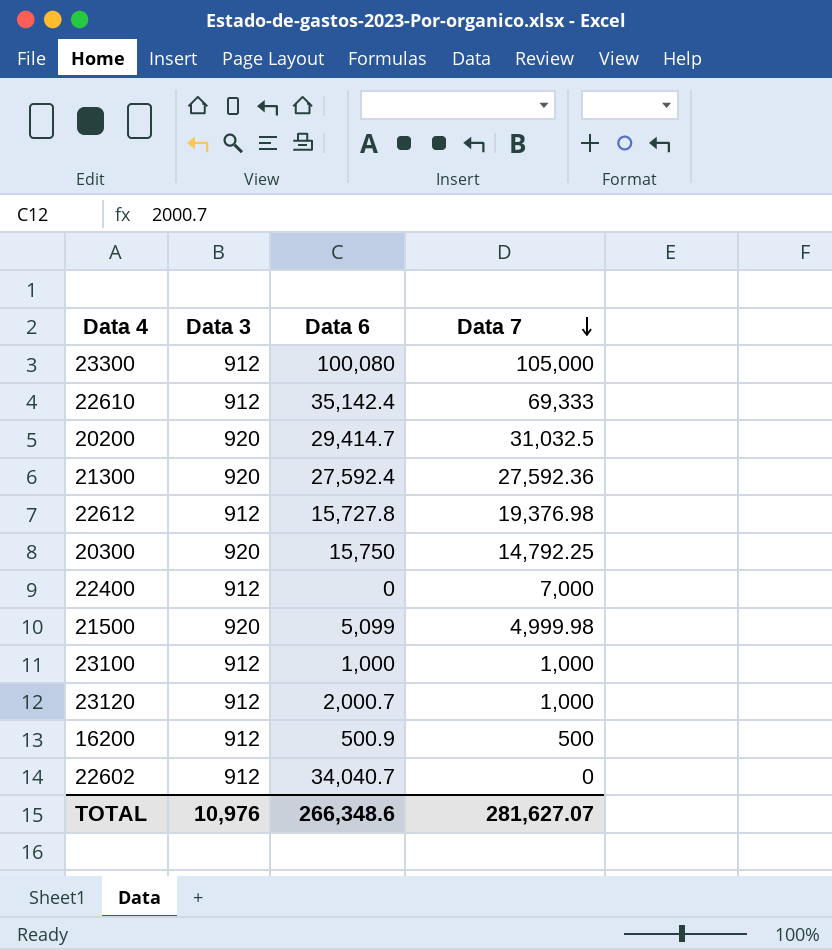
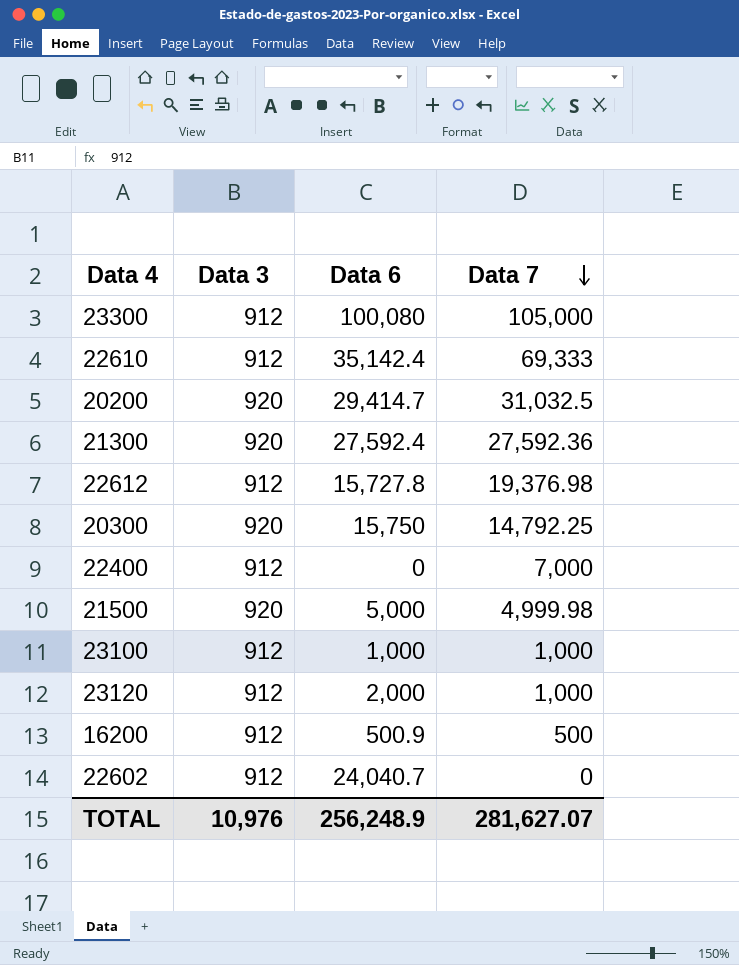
21500 | Data 6: 5,099 -> 5,000
23120 | Data 6: 2,000.7 -> 2,000
22602 | Data 6: 34,040.7 -> 24,040.7
TOTAL | Data 6: 266,348.6 -> 256,248.9

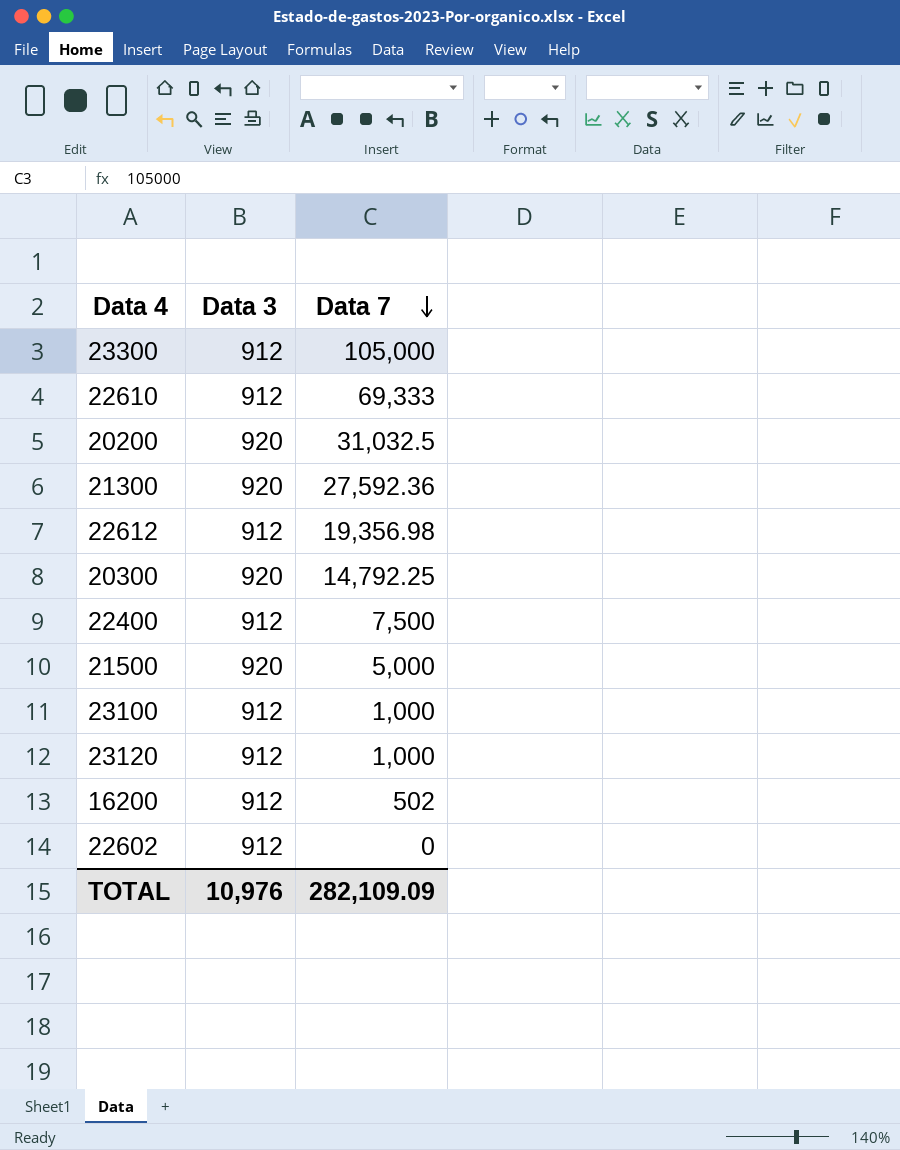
column Data 6 | position: 3 -> none
22612 | Data 7: 19,376.98 -> 19,356.98
22400 | Data 7: 7,000 -> 7,500
21500 | Data 7: 4,999.98 -> 5,000
16200 | Data 7: 500 -> 502
TOTAL | Data 7: 281,627.07 -> 282,109.09

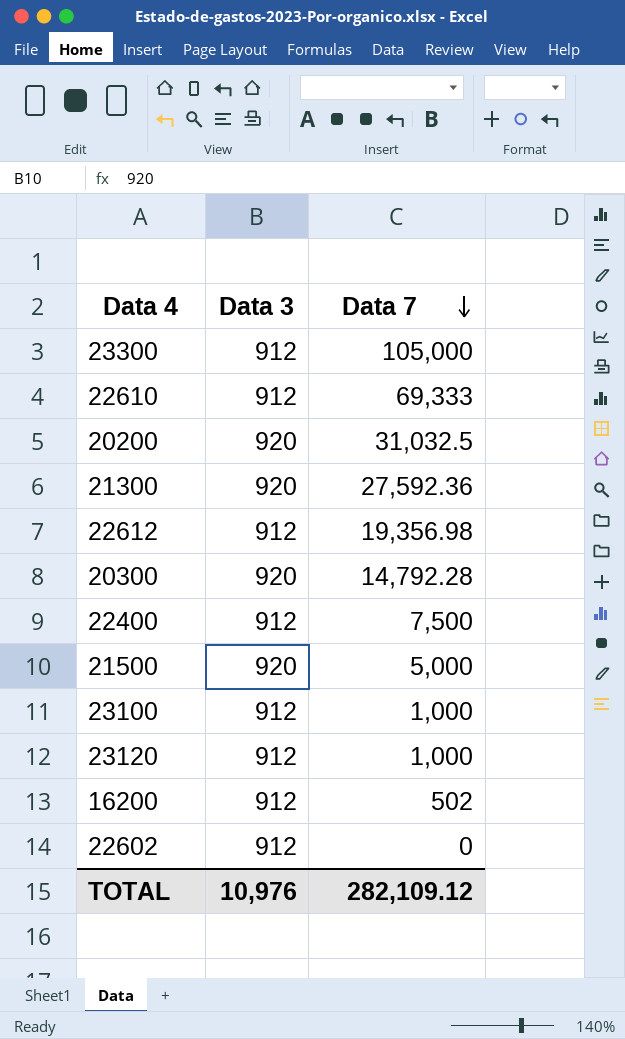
20300 | Data 7: 14,792.25 -> 14,792.28
TOTAL | Data 7: 282,109.09 -> 282,109.12

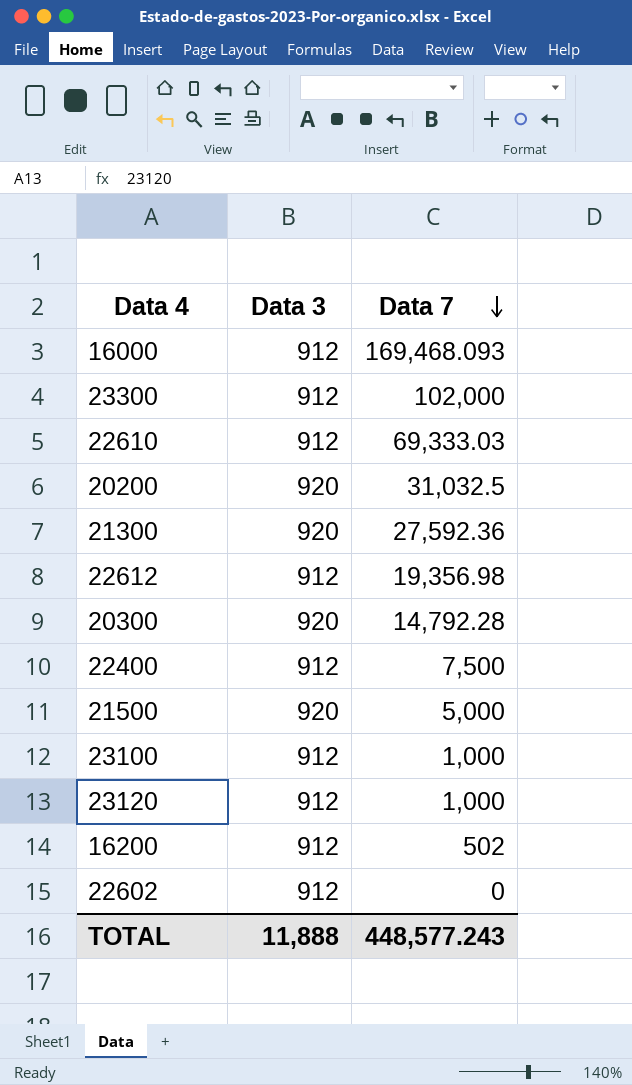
row 16000: none -> 912 | 169,468.093
23300 | Data 7: 105,000 -> 102,000
22610 | Data 7: 69,333 -> 69,333.03
TOTAL | Data 3: 10,976 -> 11,888
TOTAL | Data 7: 282,109.12 -> 448,577.243

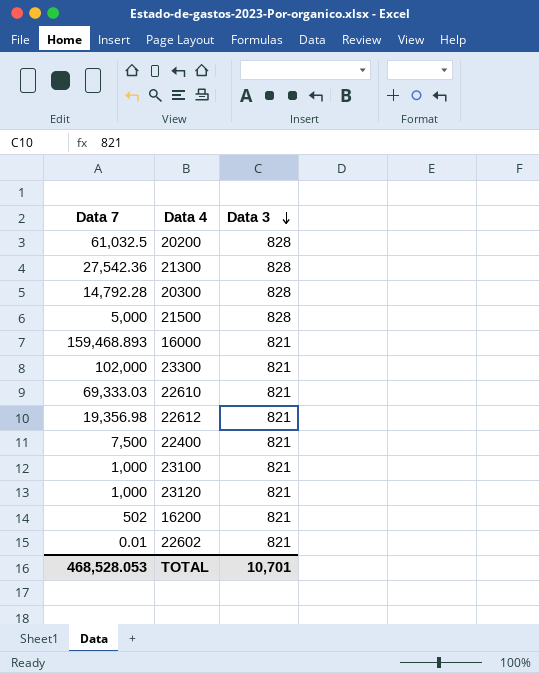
row order: Data 7 descending -> Data 3 descending
column Data 7 | position: 3 -> 1
20200 | Data 7: 31,032.5 -> 61,032.5
20200 | Data 3: 920 -> 828
21300 | Data 7: 27,592.36 -> 27,542.36
21300 | Data 3: 920 -> 828
20300 | Data 3: 920 -> 828
21500 | Data 3: 920 -> 828
16000 | Data 7: 169,468.093 -> 159,468.893
16000 | Data 3: 912 -> 821
23300 | Data 3: 912 -> 821
22610 | Data 3: 912 -> 821
22612 | Data 3: 912 -> 821
22400 | Data 3: 912 -> 821
23100 | Data 3: 912 -> 821
23120 | Data 3: 912 -> 821
16200 | Data 3: 912 -> 821
22602 | Data 7: 0 -> 0.01
22602 | Data 3: 912 -> 821
TOTAL | Data 7: 448,577.243 -> 468,528.053
TOTAL | Data 3: 11,888 -> 10,701

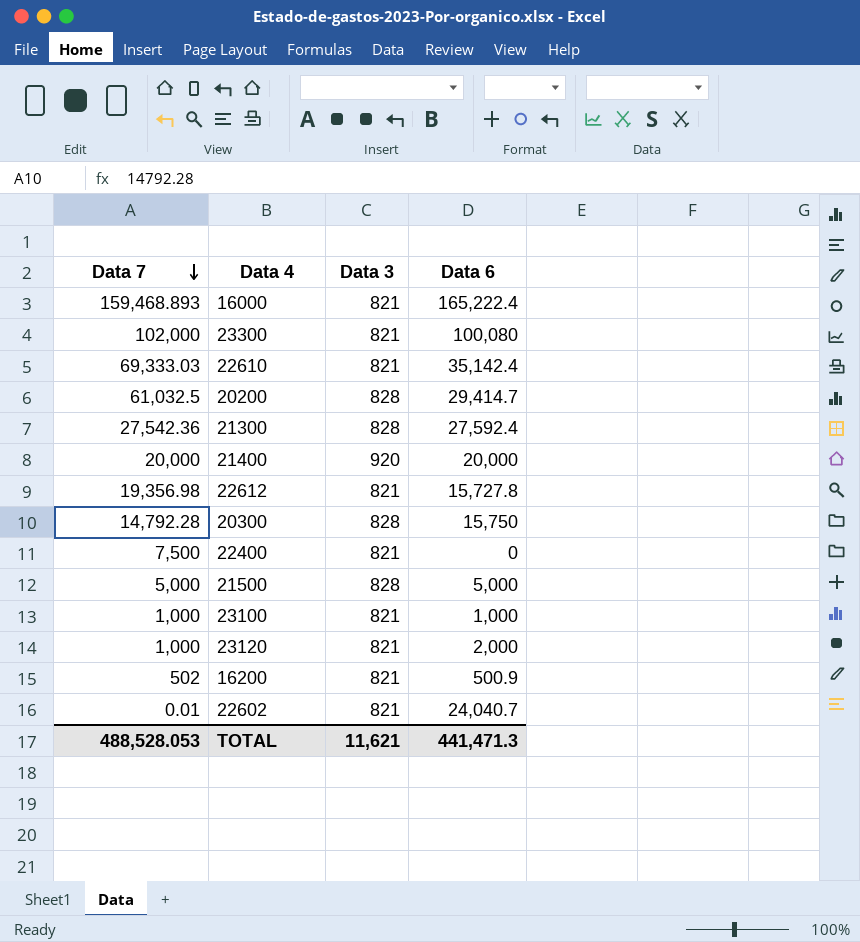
row order: Data 3 descending -> Data 7 descending
column Data 6 | position: none -> 4
row 21400: none -> 20,000 | 920 | 20,000
TOTAL | Data 7: 468,528.053 -> 488,528.053
TOTAL | Data 3: 10,701 -> 11,621

